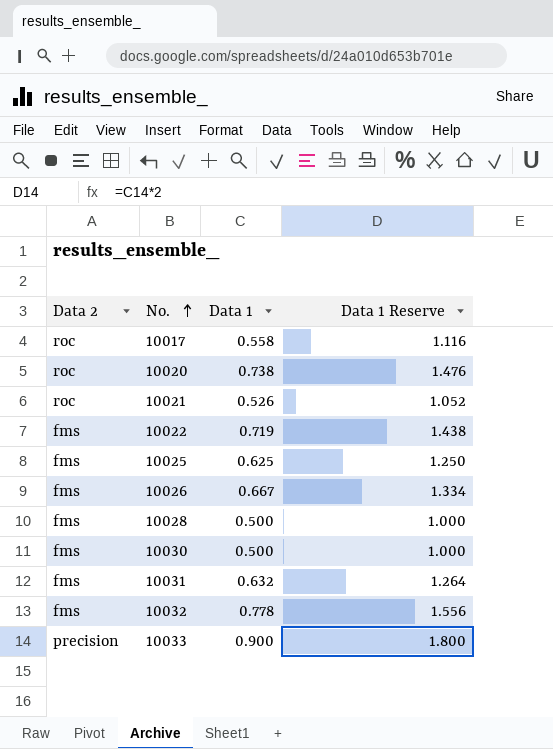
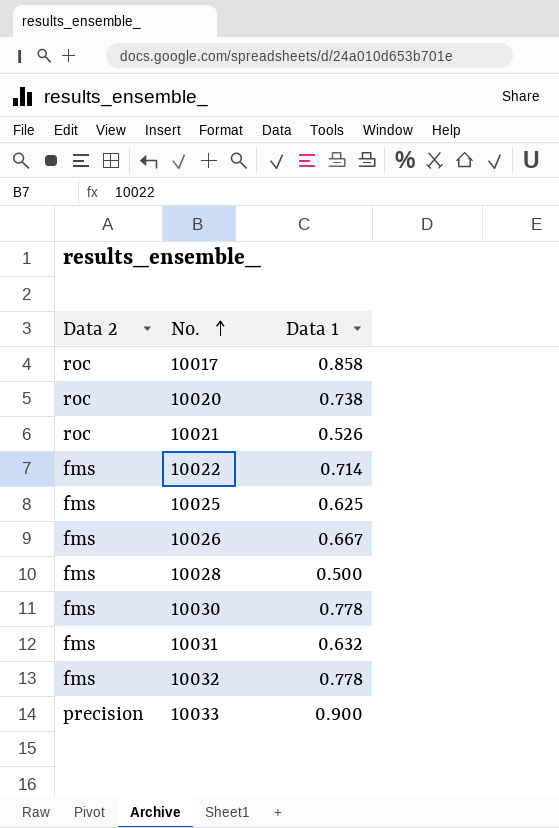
column Data 1 Reserve | formula: [Data 1] * 2 -> none
10017 | Data 1: 0.558 -> 0.858
10022 | Data 1: 0.719 -> 0.714
10030 | Data 1: 0.500 -> 0.778

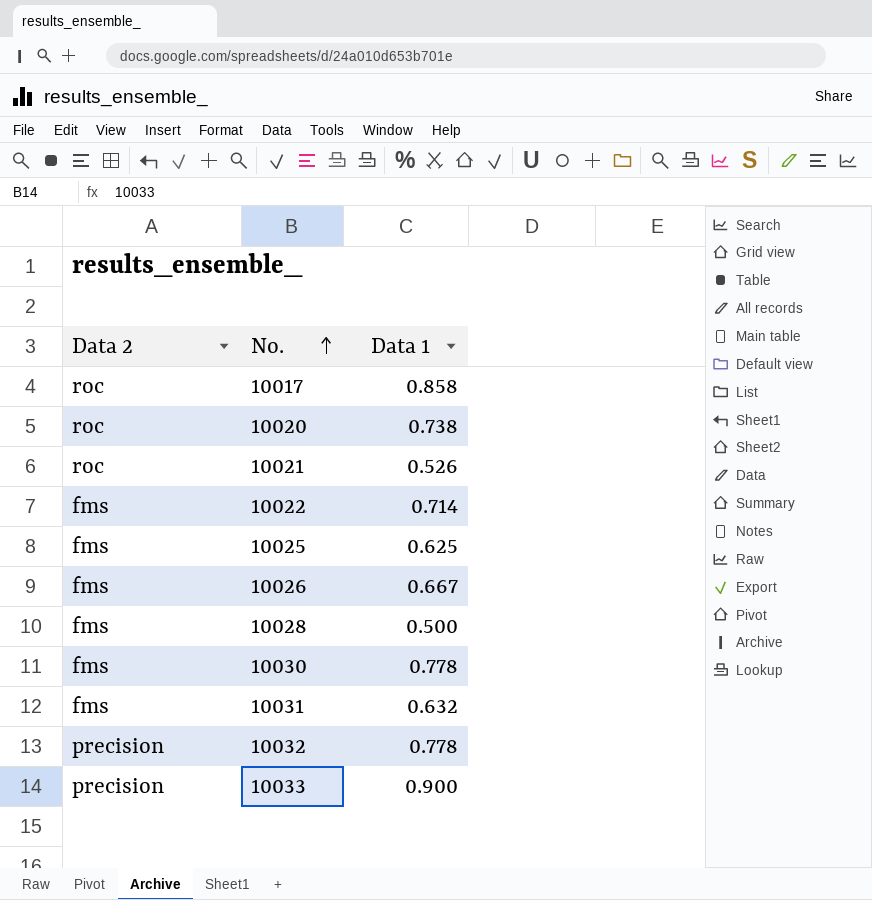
10032 | Data 2: fms -> precision

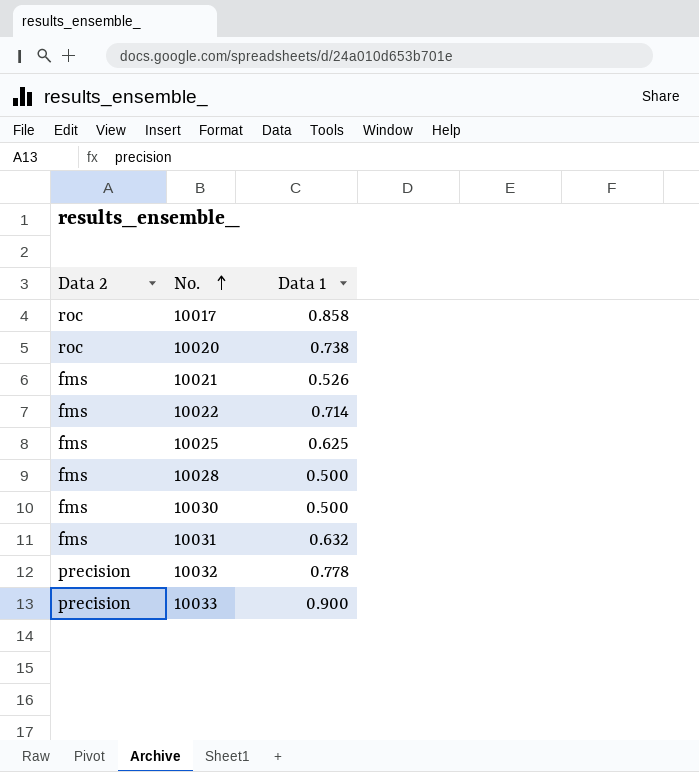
row 10026: fms | 0.667 -> none
10021 | Data 2: roc -> fms
10030 | Data 1: 0.778 -> 0.500

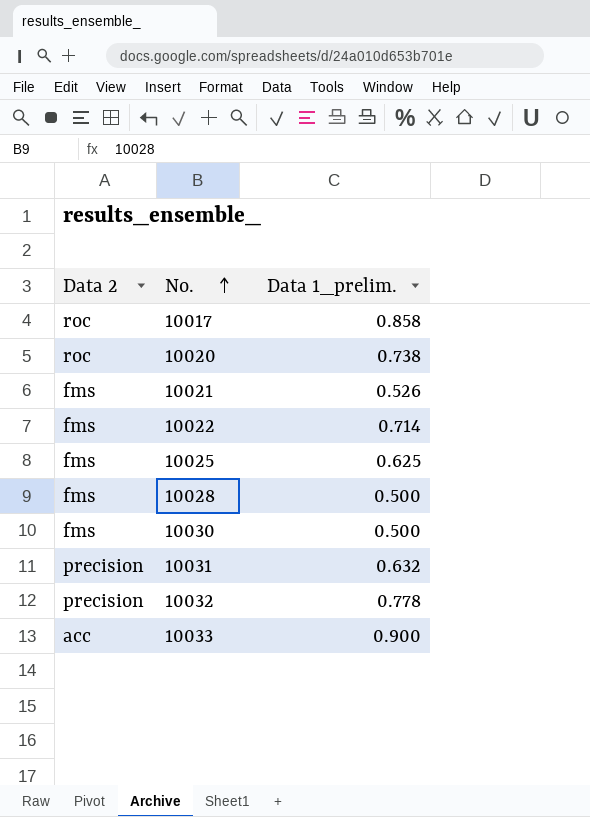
column name: Data 1 -> Data 1_prelim.
10031 | Data 2: fms -> precision
10033 | Data 2: precision -> acc

